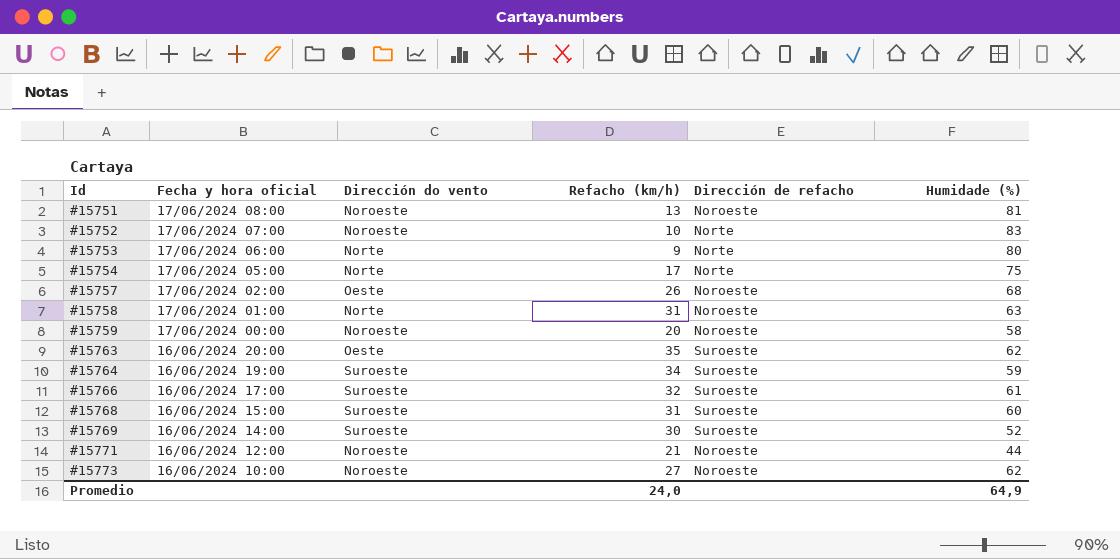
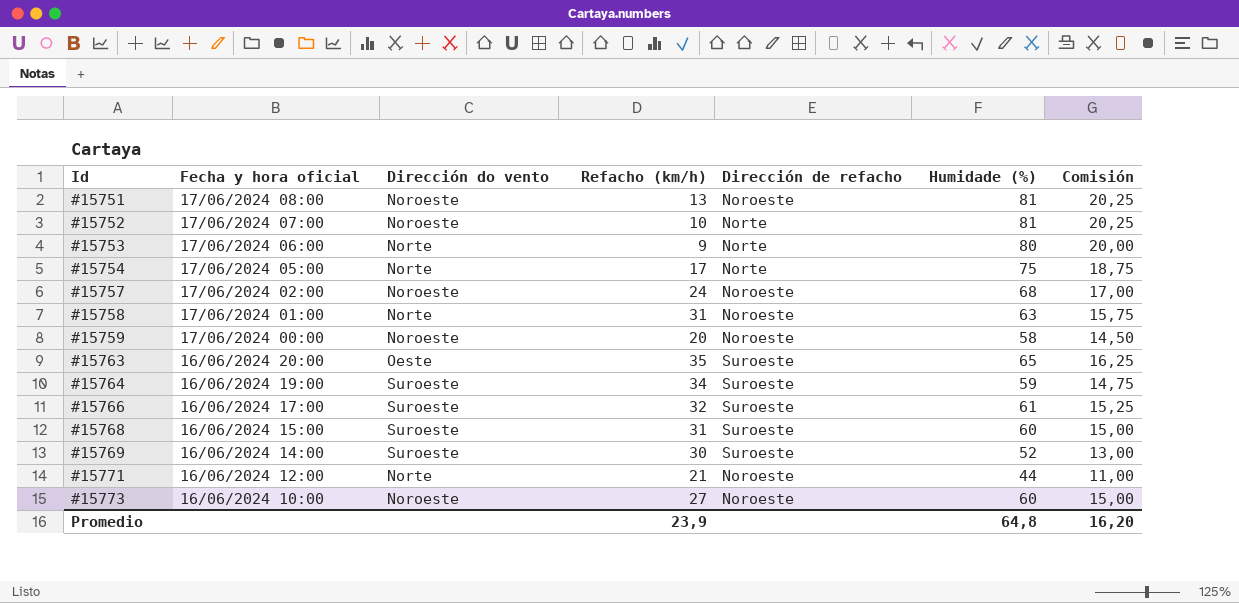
column Comisión | formula: none -> [Humidade (%)] * 0,25
#15752 | Humidade (%): 83 -> 81
#15757 | Dirección do vento: Oeste -> Noroeste
#15757 | Refacho (km/h): 26 -> 24
#15763 | Humidade (%): 62 -> 65
#15771 | Dirección do vento: Noroeste -> Norte
#15773 | Humidade (%): 62 -> 60
Promedio | Refacho (km/h): 24,0 -> 23,9
Promedio | Humidade (%): 64,9 -> 64,8

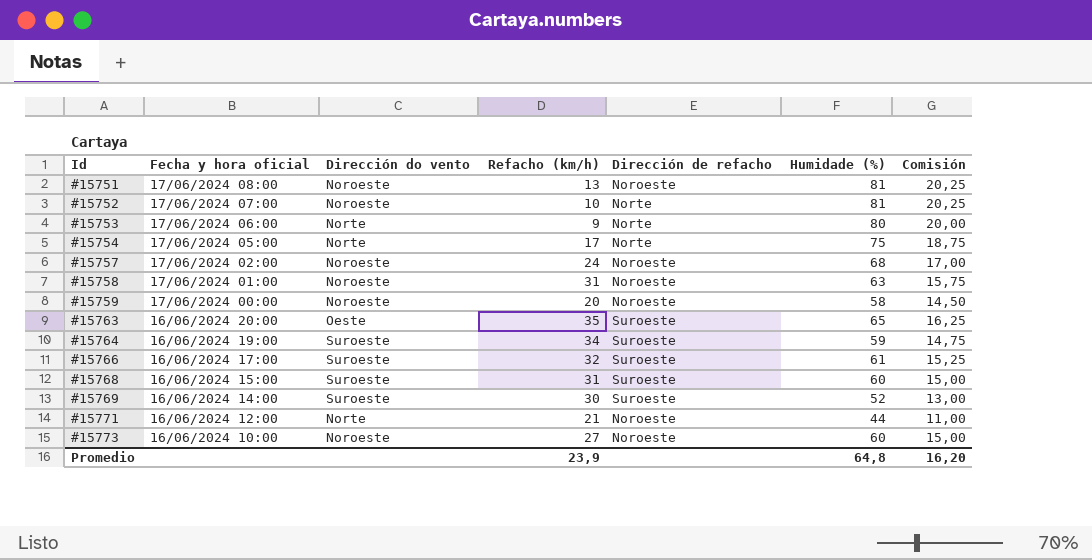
#15758 | Dirección do vento: Norte -> Noroeste

